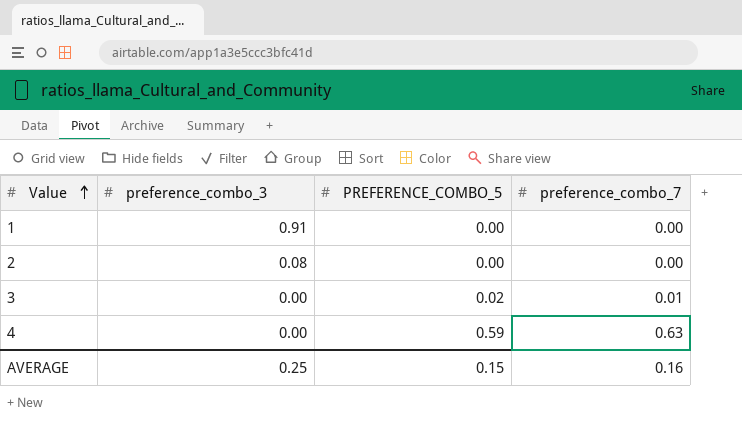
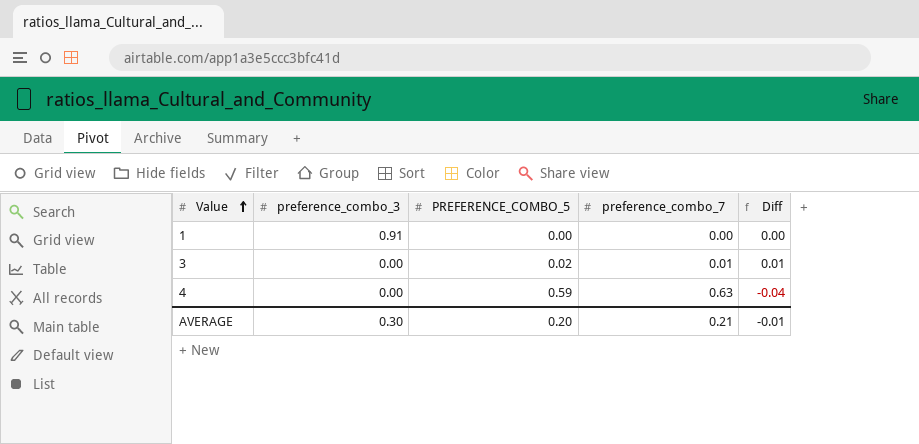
column Diff | formula: none -> [PREFERENCE_COMBO_5] - [preference_combo_7]
row 2: 0.08 | 0.00 | 0.00 -> none
AVERAGE | preference_combo_3: 0.25 -> 0.30
AVERAGE | PREFERENCE_COMBO_5: 0.15 -> 0.20
AVERAGE | preference_combo_7: 0.16 -> 0.21

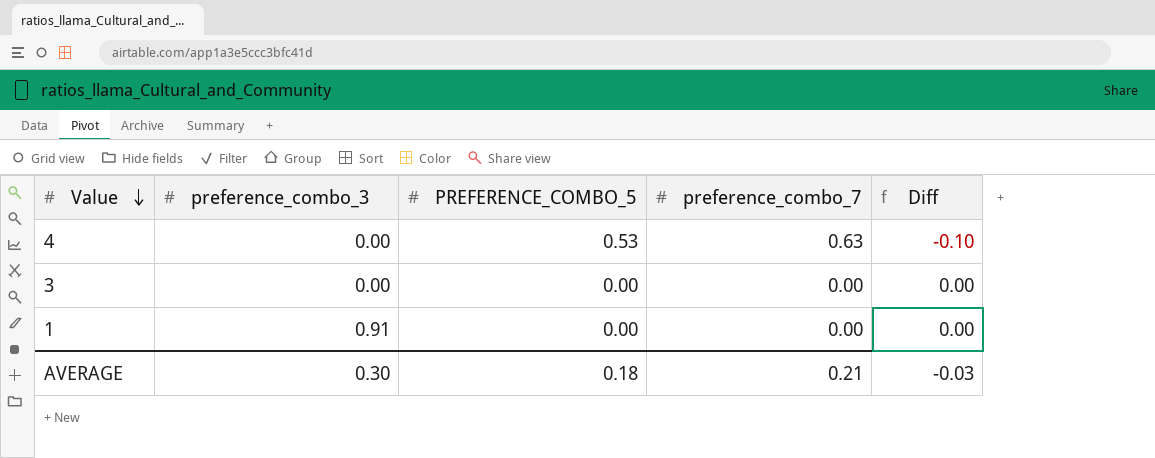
row order: Value ascending -> Value descending
4 | PREFERENCE_COMBO_5: 0.59 -> 0.53
4 | Diff: -0.04 -> -0.10
3 | PREFERENCE_COMBO_5: 0.02 -> 0.00
3 | preference_combo_7: 0.01 -> 0.00
3 | Diff: 0.01 -> 0.00
AVERAGE | PREFERENCE_COMBO_5: 0.20 -> 0.18
AVERAGE | Diff: -0.01 -> -0.03

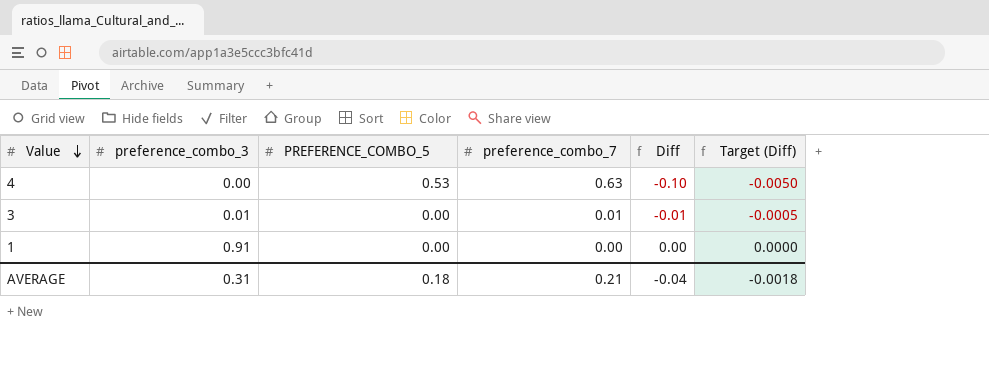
column Target (Diff) | formula: none -> [Diff] * 0.05
3 | preference_combo_3: 0.00 -> 0.01
3 | preference_combo_7: 0.00 -> 0.01
3 | Diff: 0.00 -> -0.01
AVERAGE | preference_combo_3: 0.30 -> 0.31
AVERAGE | Diff: -0.03 -> -0.04

